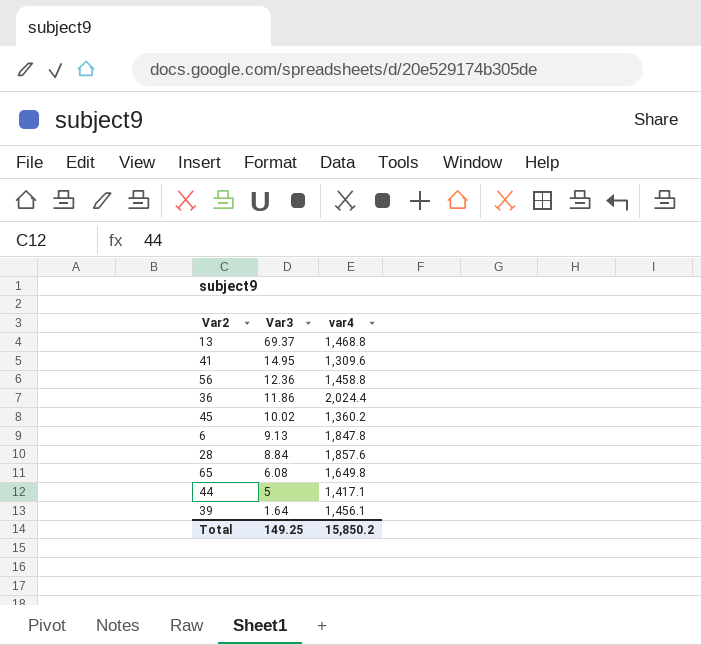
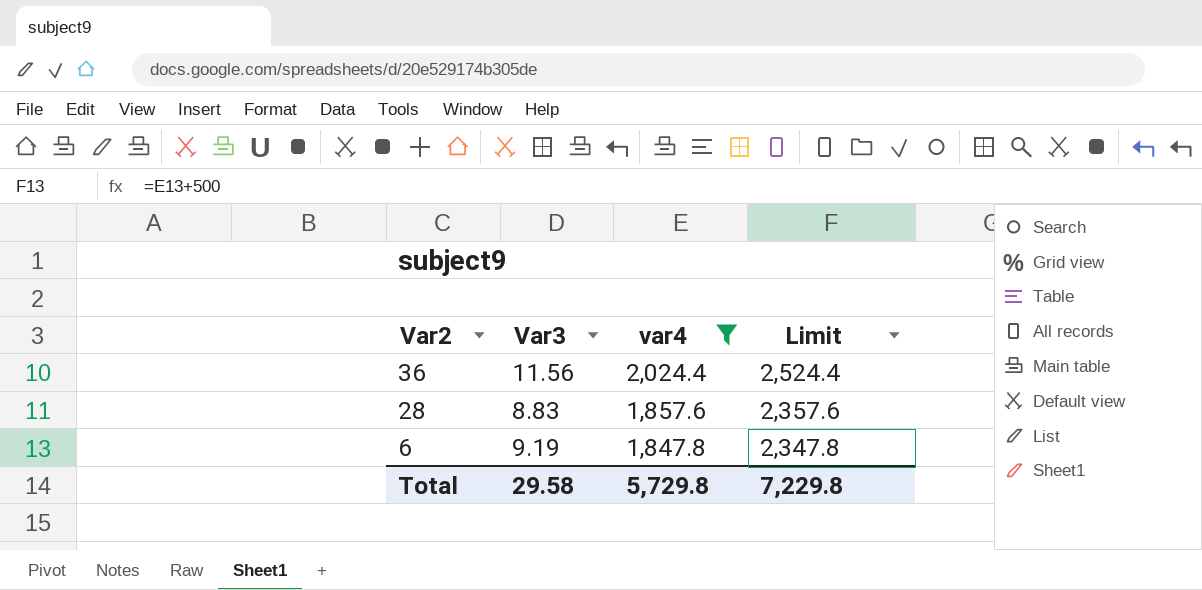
filter: none -> var4 >= 1,847.8
row order: Var3 descending -> Var2 descending
column Limit | formula: none -> [var4] + 500
36 | Var3: 11.86 -> 11.56
28 | Var3: 8.84 -> 8.83
6 | Var3: 9.13 -> 9.19
Total | Var3: 149.25 -> 29.58
Total | var4: 15,850.2 -> 5,729.8

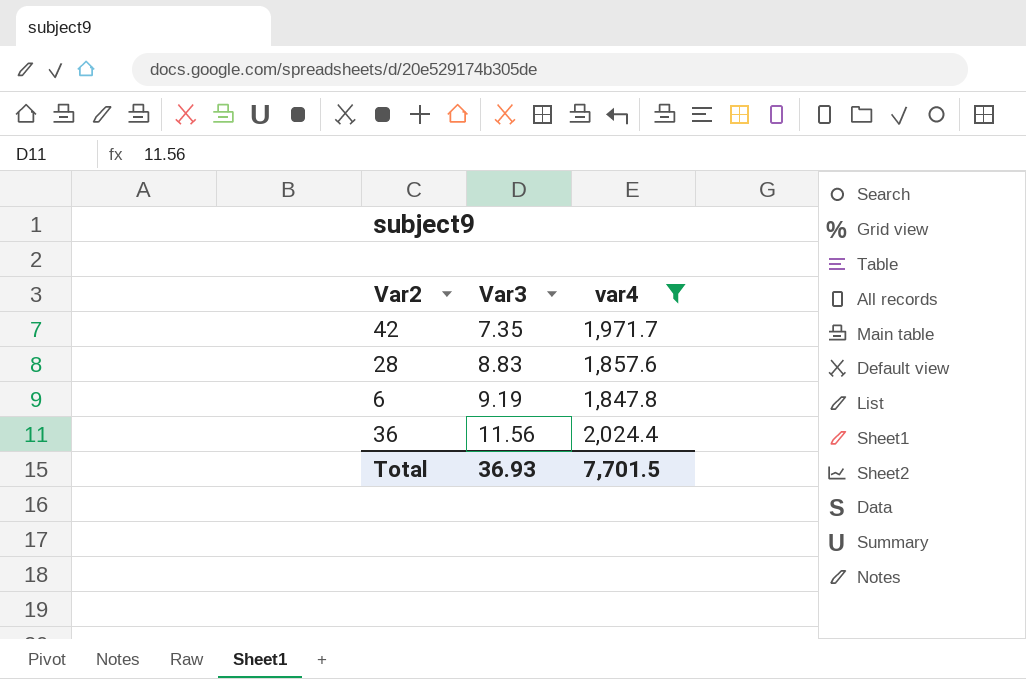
row order: Var2 descending -> Var3 ascending
column Limit | formula: [var4] + 500 -> none
row 42: none -> 7.35 | 1,971.7
Total | Var3: 29.58 -> 36.93
Total | var4: 5,729.8 -> 7,701.5

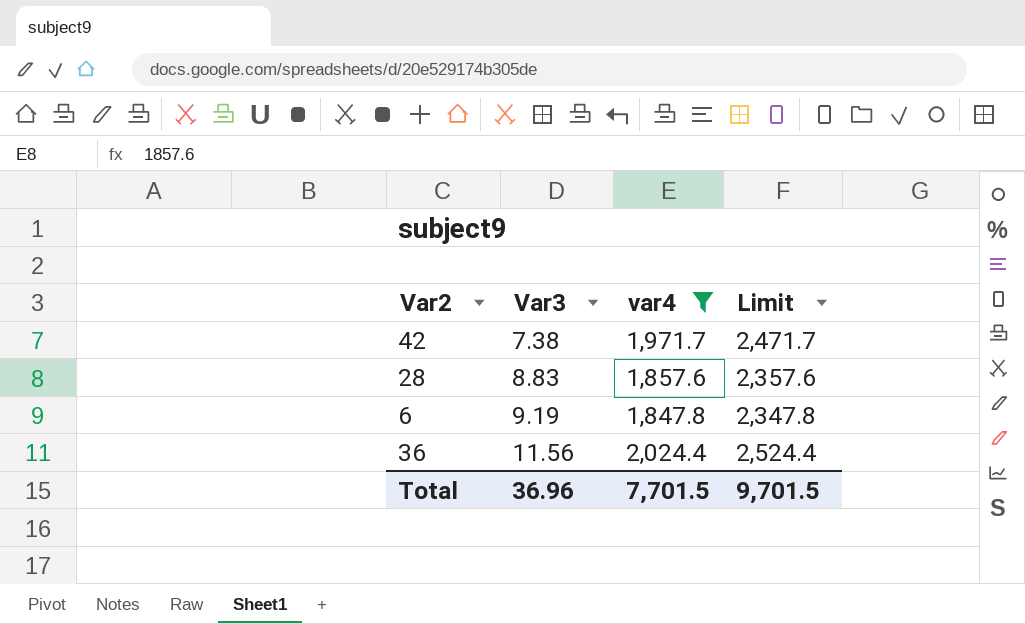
column Limit | formula: none -> [var4] + 500
42 | Var3: 7.35 -> 7.38
Total | Var3: 36.93 -> 36.96

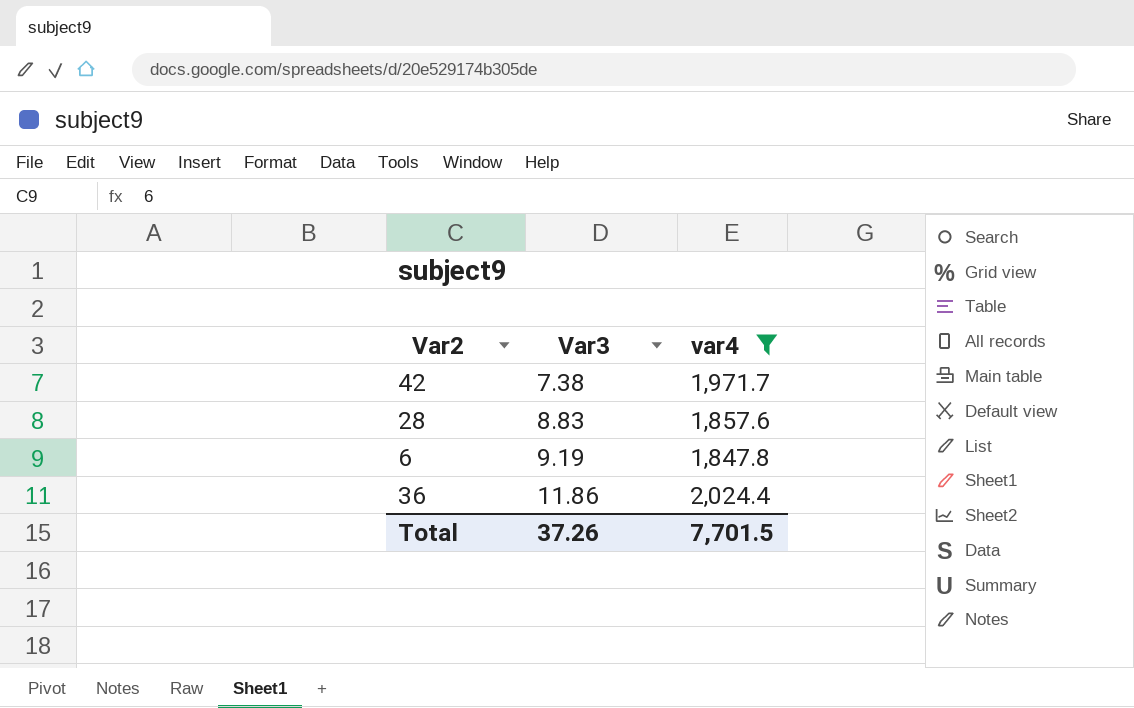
column Limit | formula: [var4] + 500 -> none
36 | Var3: 11.56 -> 11.86
Total | Var3: 36.96 -> 37.26

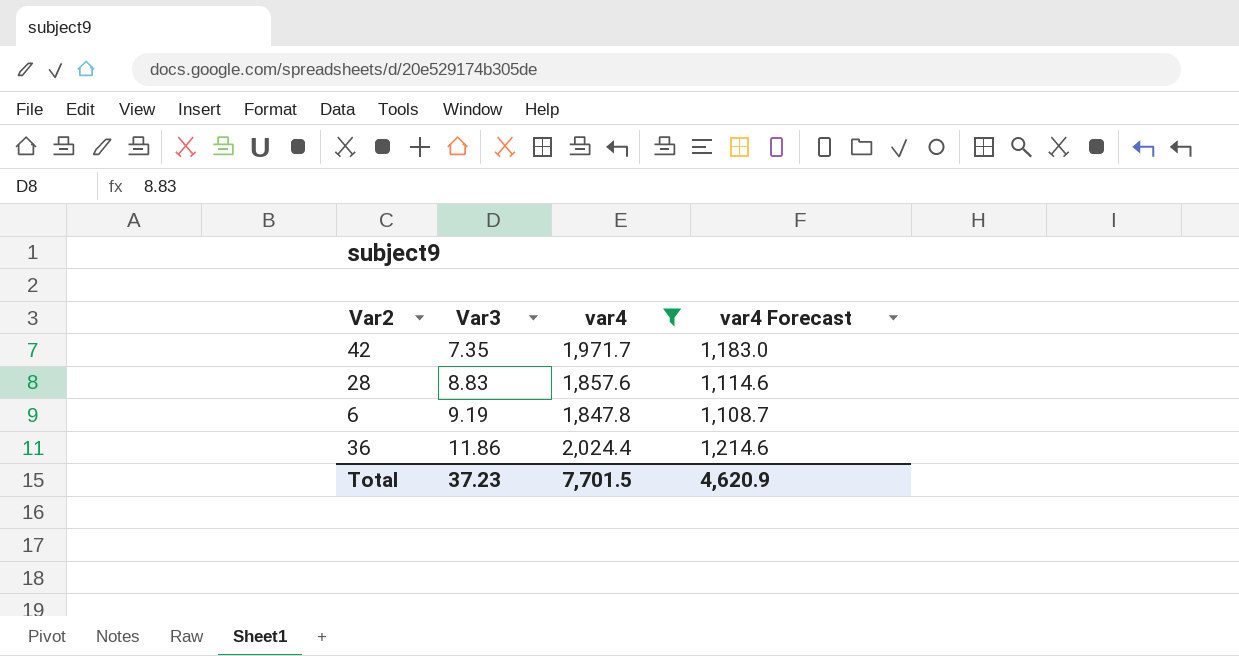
column var4 Forecast | formula: none -> [var4] * 0.6
42 | Var3: 7.38 -> 7.35
Total | Var3: 37.26 -> 37.23

